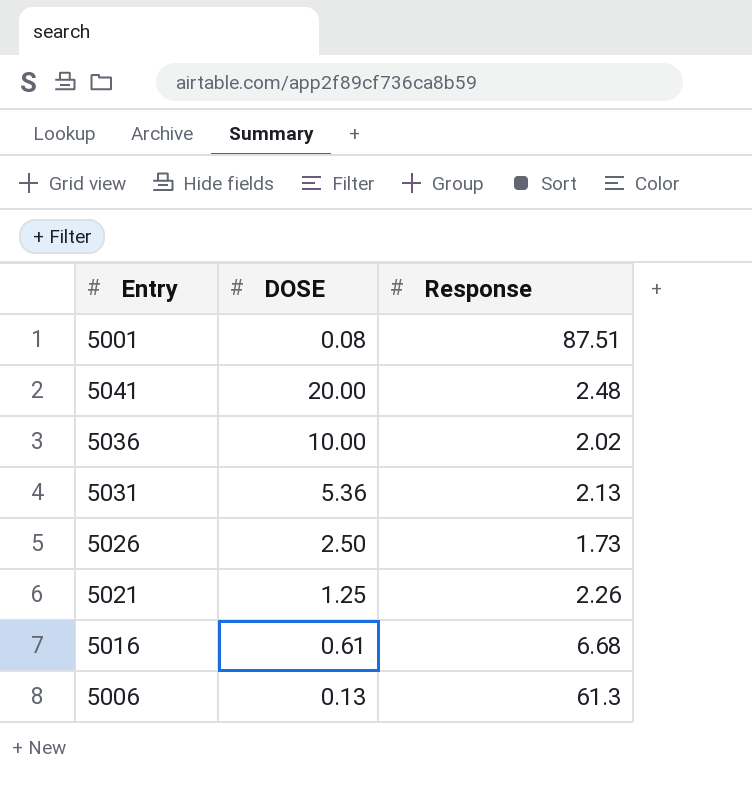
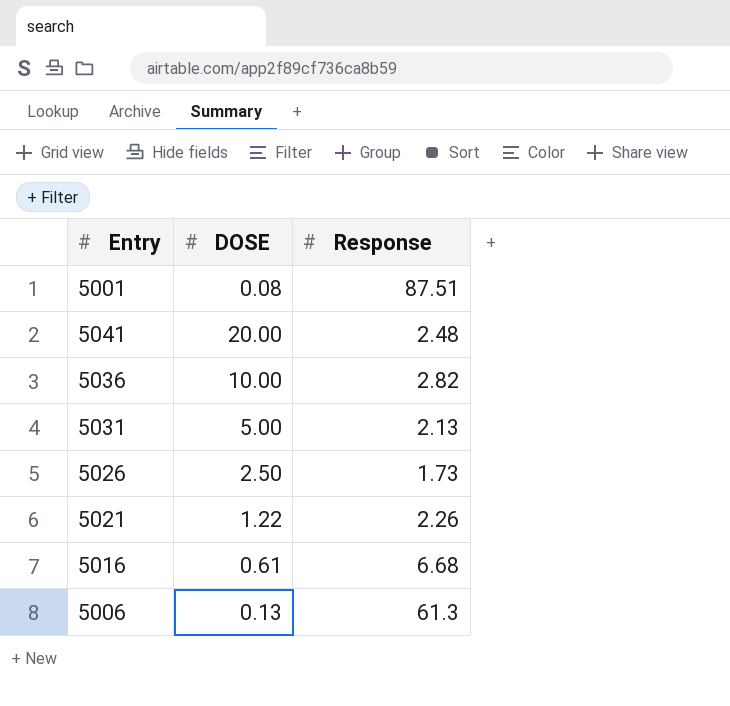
5036 | Response: 2.02 -> 2.82
5031 | DOSE: 5.36 -> 5.00
5021 | DOSE: 1.25 -> 1.22

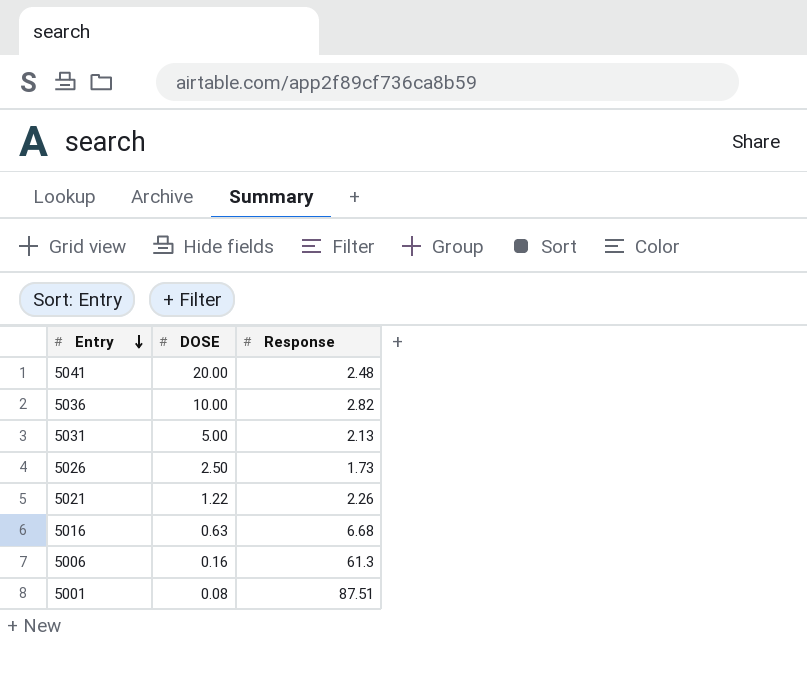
row order: none -> Entry descending
5016 | DOSE: 0.61 -> 0.63
5006 | DOSE: 0.13 -> 0.16

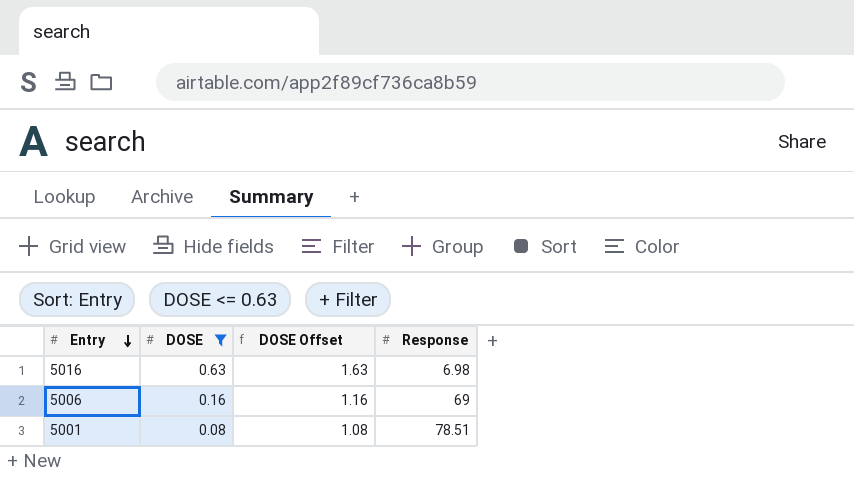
filter: none -> DOSE <= 0.63
column DOSE Offset | formula: none -> [DOSE] + 1
5016 | Response: 6.68 -> 6.98
5006 | Response: 61.3 -> 69
5001 | Response: 87.51 -> 78.51

